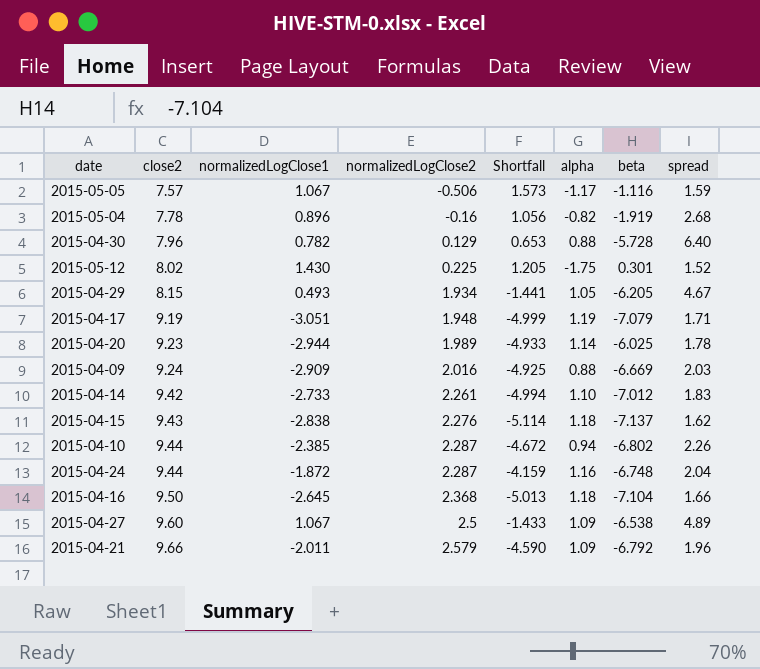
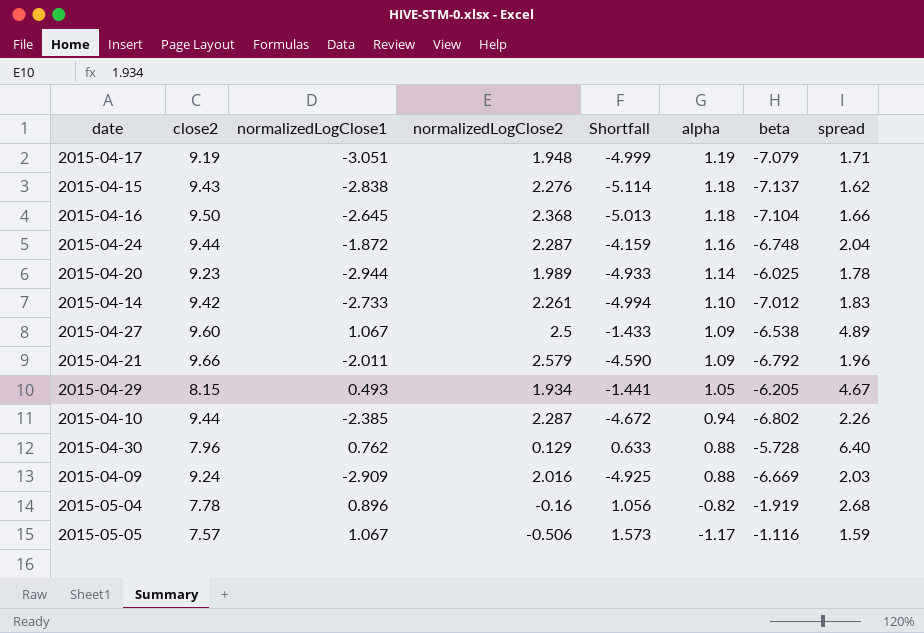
row order: close2 ascending -> alpha descending
row 2015-05-12: 8.02 | 1.430 | 0.225 | 1.205 | -1.75 | 0.301 | 1.52 -> none
2015-04-30 | normalizedLogClose1: 0.782 -> 0.762
2015-04-30 | Shortfall: 0.653 -> 0.633

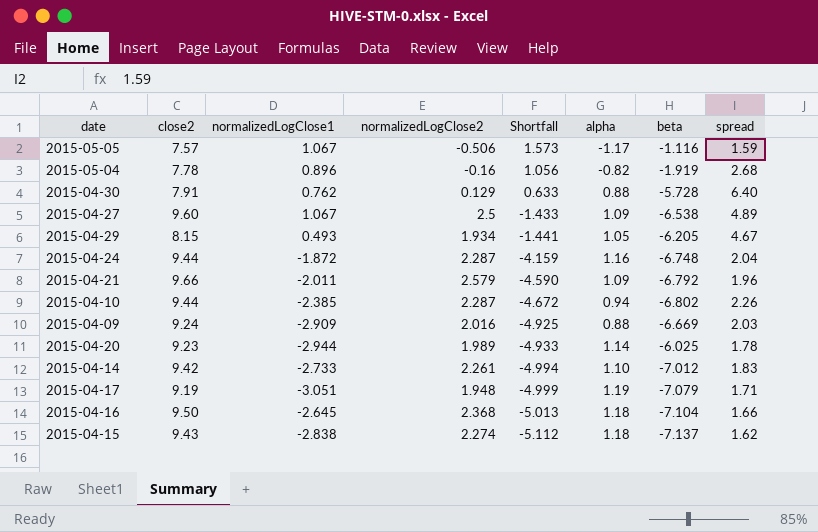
row order: alpha descending -> Shortfall descending
2015-04-30 | close2: 7.96 -> 7.91
2015-04-15 | normalizedLogClose2: 2.276 -> 2.274
2015-04-15 | Shortfall: -5.114 -> -5.112

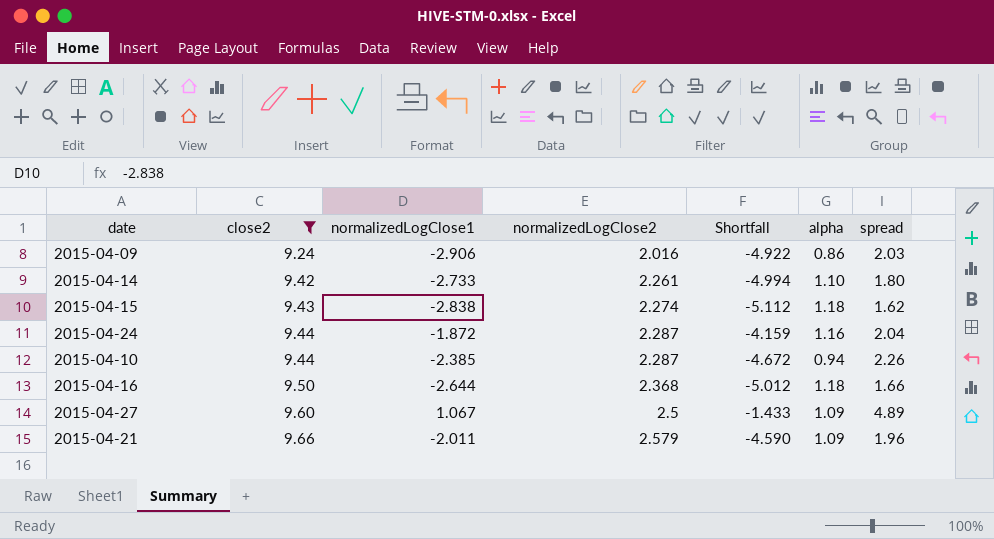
filter: none -> close2 >= 9.24
row order: Shortfall descending -> close2 ascending
column beta | position: 7 -> none
2015-04-09 | normalizedLogClose1: -2.909 -> -2.906
2015-04-09 | Shortfall: -4.925 -> -4.922
2015-04-09 | alpha: 0.88 -> 0.86
2015-04-14 | spread: 1.83 -> 1.80
2015-04-16 | normalizedLogClose1: -2.645 -> -2.644
2015-04-16 | Shortfall: -5.013 -> -5.012

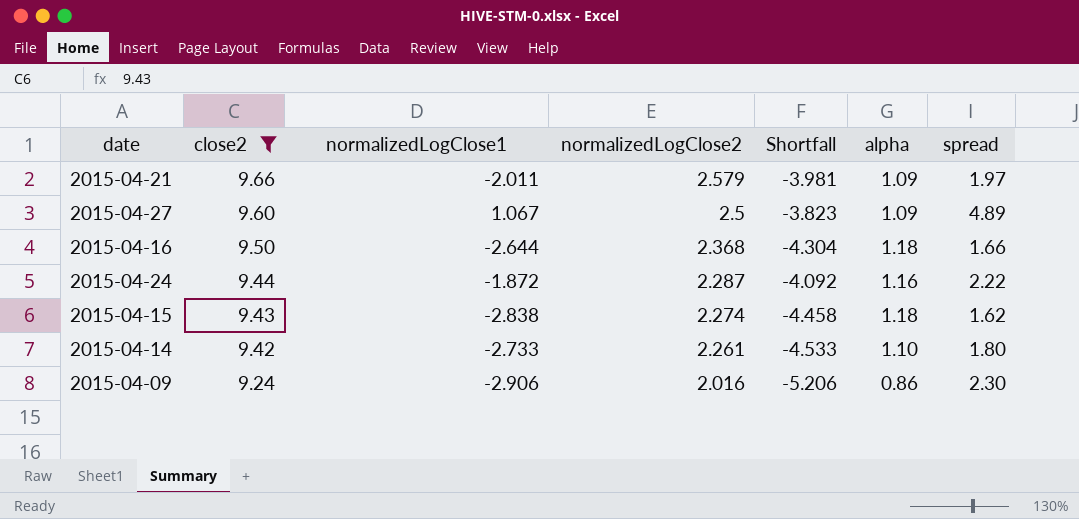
row order: close2 ascending -> close2 descending
column Shortfall | formula: [normalizedLogClose1] - [normalizedLogClose2] -> [normalizedLogClose1] - [spread]
row 2015-04-10: 9.44 | -2.385 | 2.287 | -4.672 | 0.94 | 2.26 -> none
2015-04-21 | spread: 1.96 -> 1.97
2015-04-24 | spread: 2.04 -> 2.22
2015-04-09 | spread: 2.03 -> 2.30

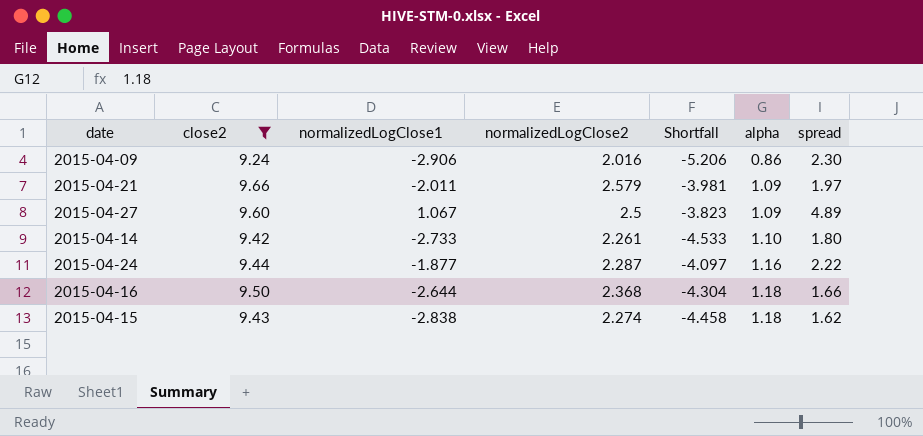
row order: close2 descending -> alpha ascending
2015-04-24 | normalizedLogClose1: -1.872 -> -1.877
2015-04-24 | Shortfall: -4.092 -> -4.097

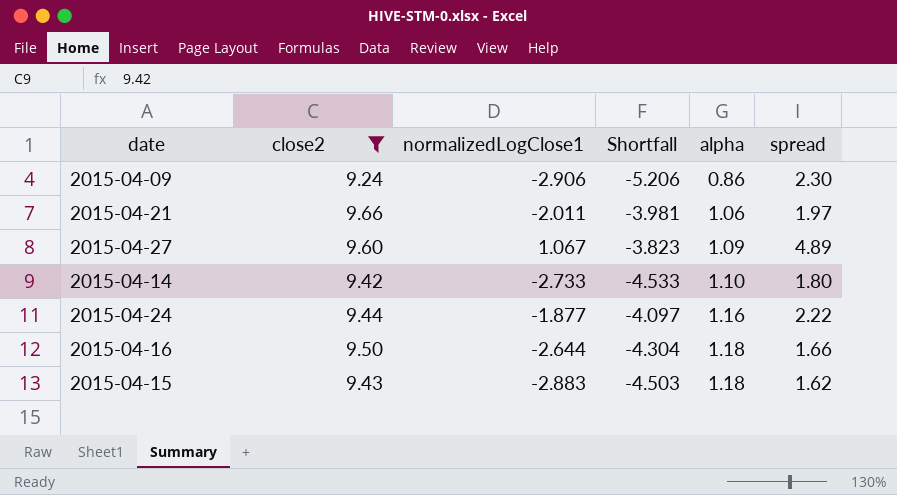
column normalizedLogClose2 | position: 4 -> none
2015-04-21 | alpha: 1.09 -> 1.06
2015-04-15 | normalizedLogClose1: -2.838 -> -2.883
2015-04-15 | Shortfall: -4.458 -> -4.503

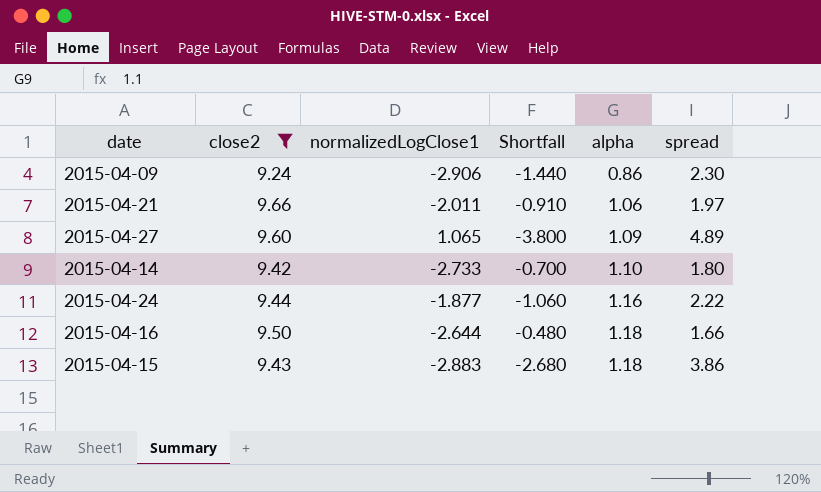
column Shortfall | formula: [normalizedLogClose1] - [spread] -> [alpha] - [spread]
2015-04-27 | normalizedLogClose1: 1.067 -> 1.065
2015-04-15 | spread: 1.62 -> 3.86

